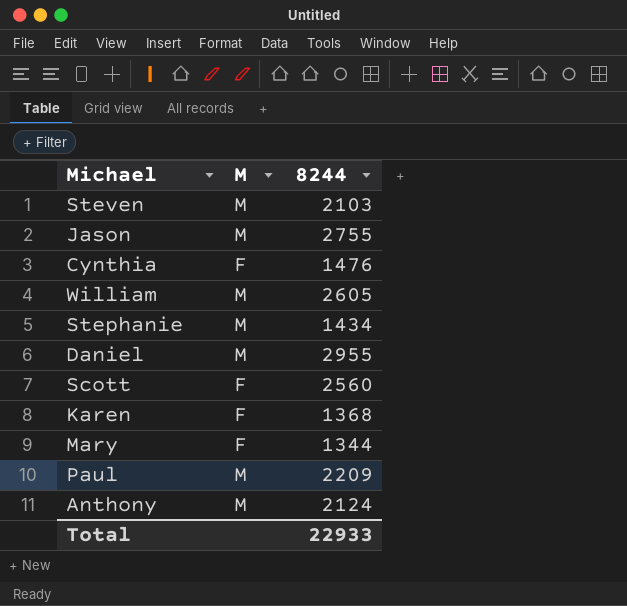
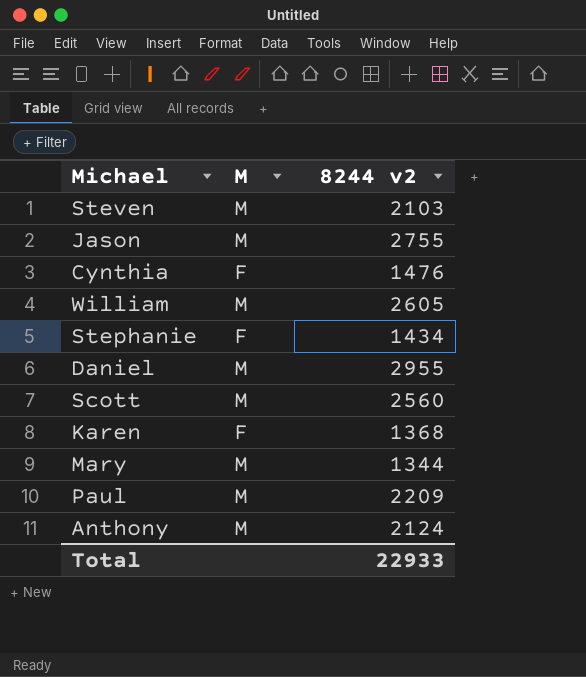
column name: 8244 -> 8244 v2
Stephanie | M: M -> F
Scott | M: F -> M
Mary | M: F -> M

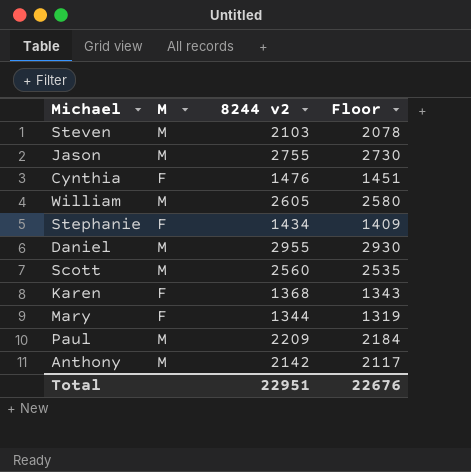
column Floor | formula: none -> [8244 v2] - 25
Mary | M: M -> F
Anthony | 8244 v2: 2124 -> 2142
Total | 8244 v2: 22933 -> 22951

